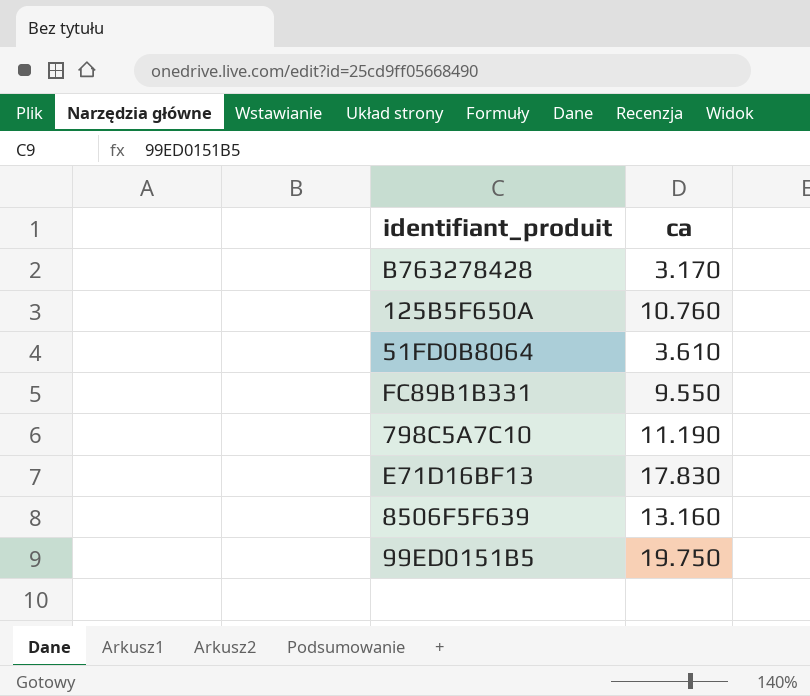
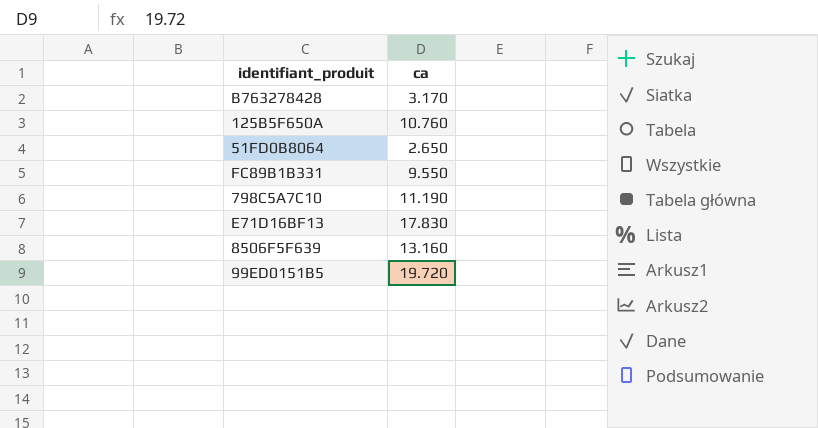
51FD0B8064 | ca: 3.610 -> 2.650
99ED0151B5 | ca: 19.750 -> 19.720

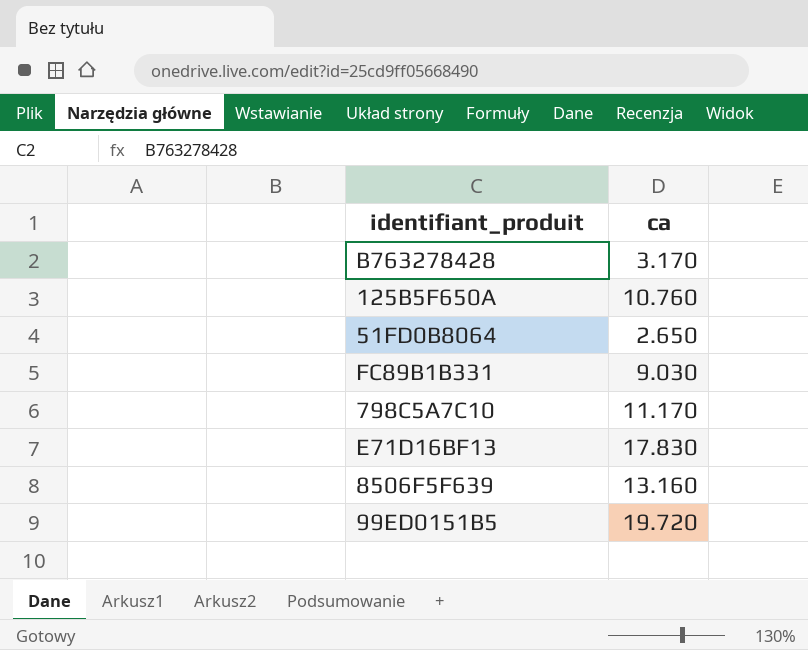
FC89B1B331 | ca: 9.550 -> 9.030
798C5A7C10 | ca: 11.190 -> 11.170

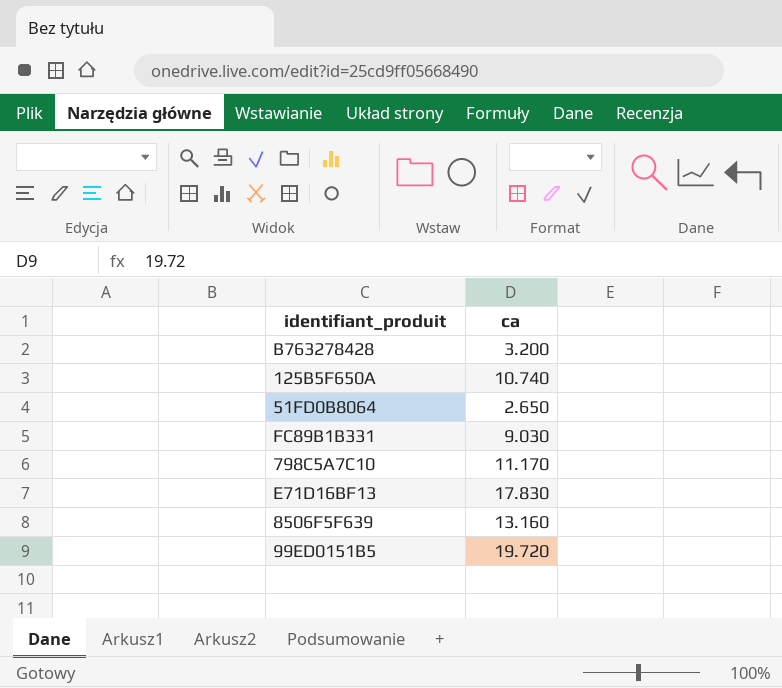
B763278428 | ca: 3.170 -> 3.200
125B5F650A | ca: 10.760 -> 10.740

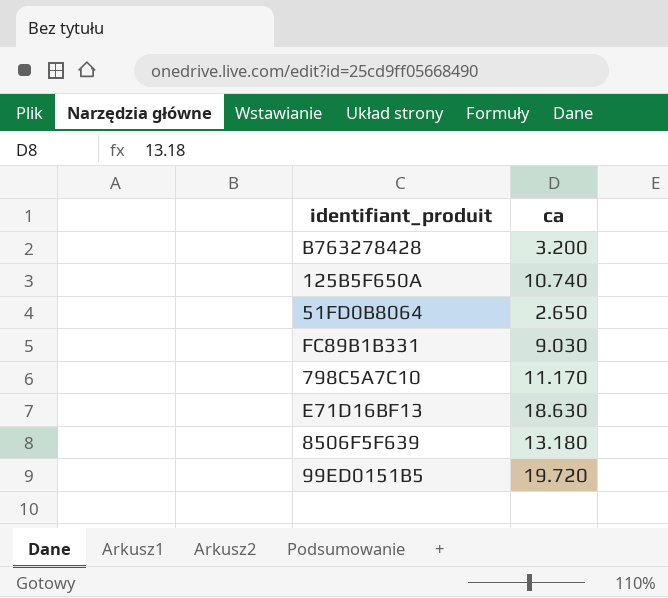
E71D16BF13 | ca: 17.830 -> 18.630
8506F5F639 | ca: 13.160 -> 13.180

